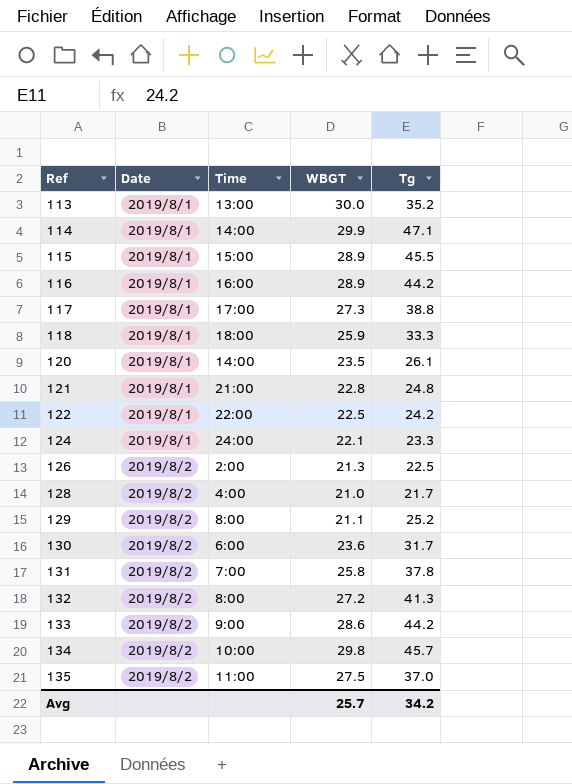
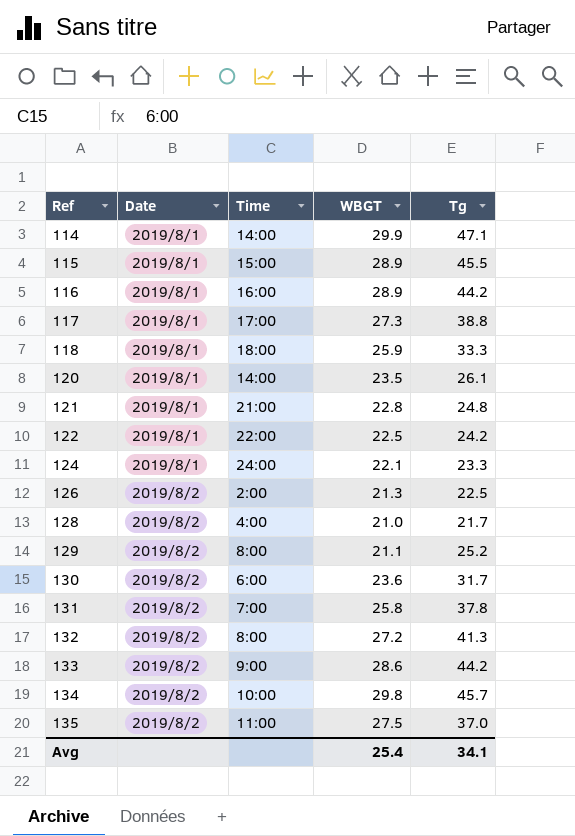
row 113: 2019/8/1 | 13:00 | 30.0 | 35.2 -> none
Avg | WBGT: 25.7 -> 25.4
Avg | Tg: 34.2 -> 34.1

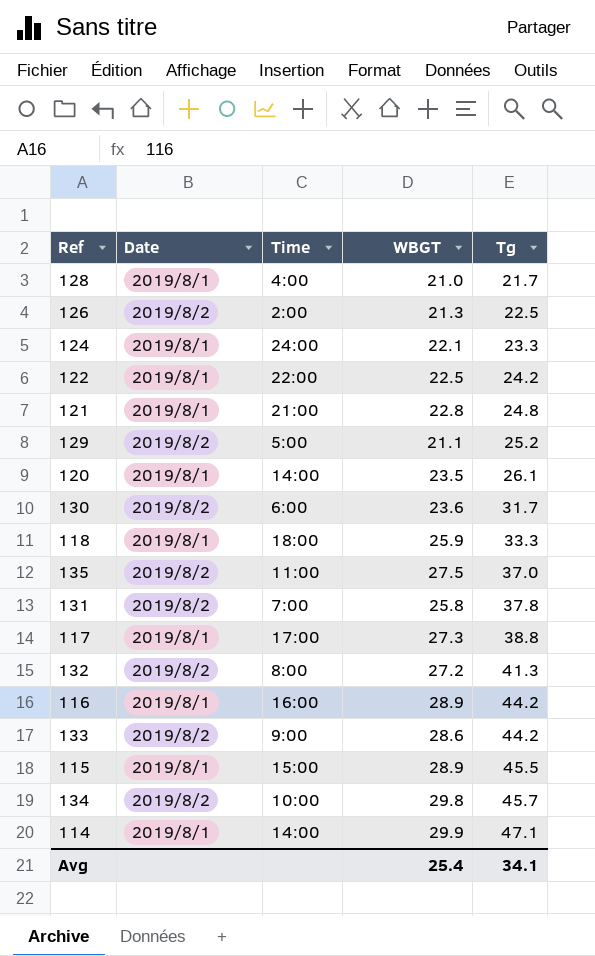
row order: Ref ascending -> Tg ascending
128 | Date: 2019/8/2 -> 2019/8/1
129 | Time: 8:00 -> 5:00

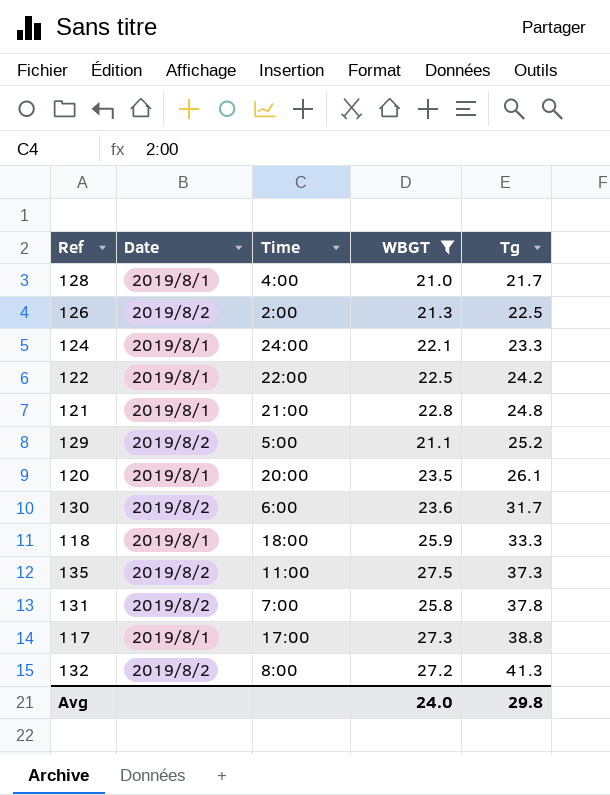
filter: none -> WBGT <= 27.5
120 | Time: 14:00 -> 20:00
135 | Tg: 37.0 -> 37.3
Avg | WBGT: 25.4 -> 24.0
Avg | Tg: 34.1 -> 29.8

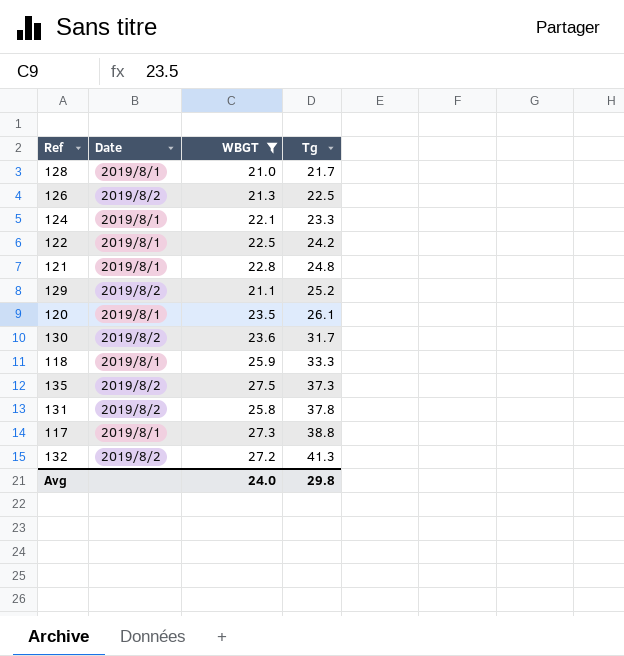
column Time | position: 3 -> none

